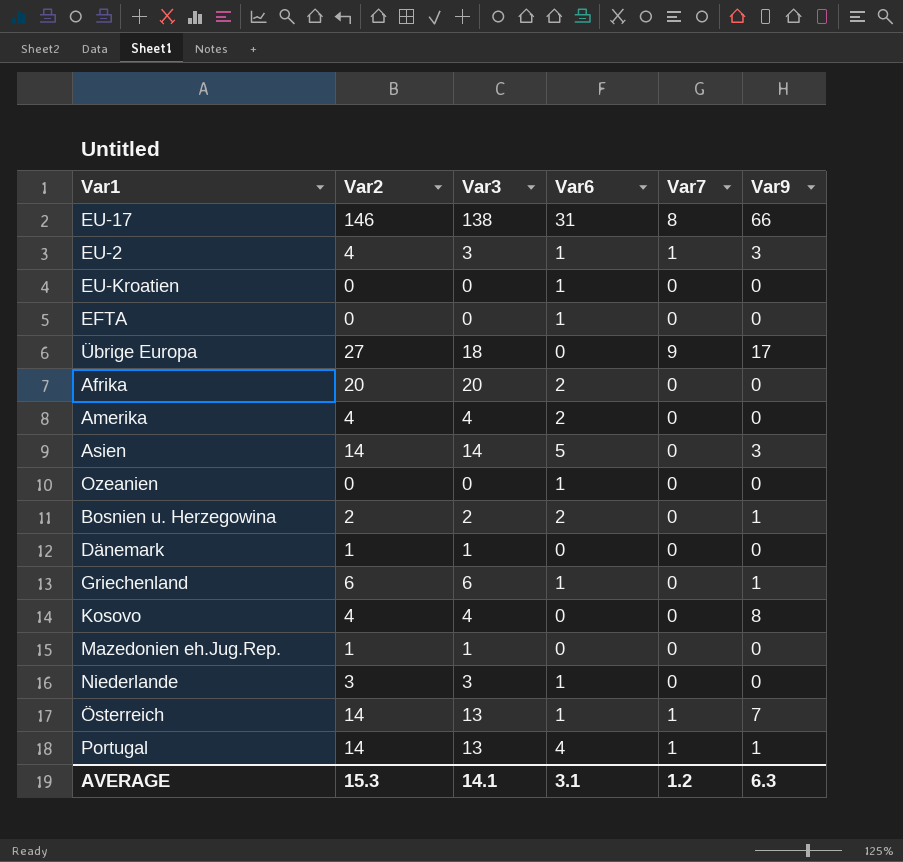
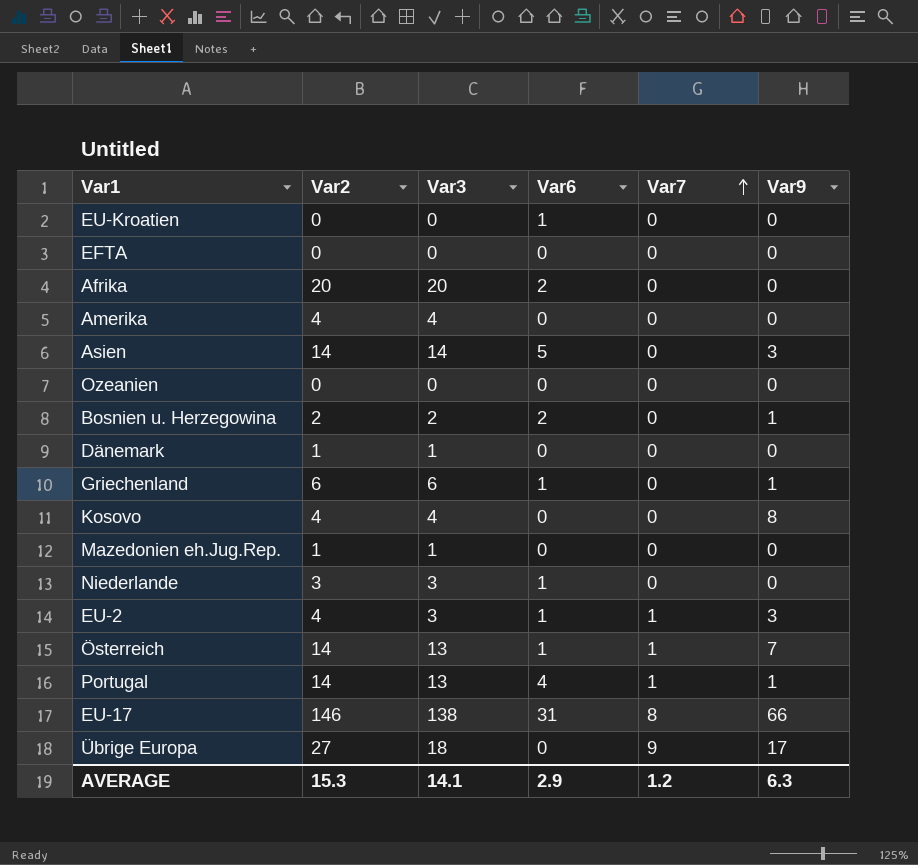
row order: none -> Var7 ascending
EFTA | Var6: 1 -> 0
Amerika | Var6: 2 -> 0
Ozeanien | Var6: 1 -> 0
AVERAGE | Var6: 3.1 -> 2.9

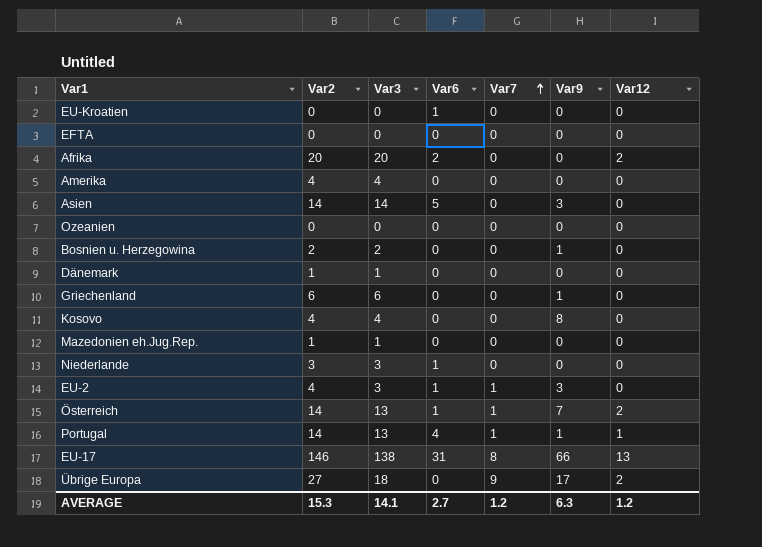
column Var12 | position: none -> 7
Bosnien u. Herzegowina | Var6: 2 -> 0
Griechenland | Var6: 1 -> 0
AVERAGE | Var6: 2.9 -> 2.7

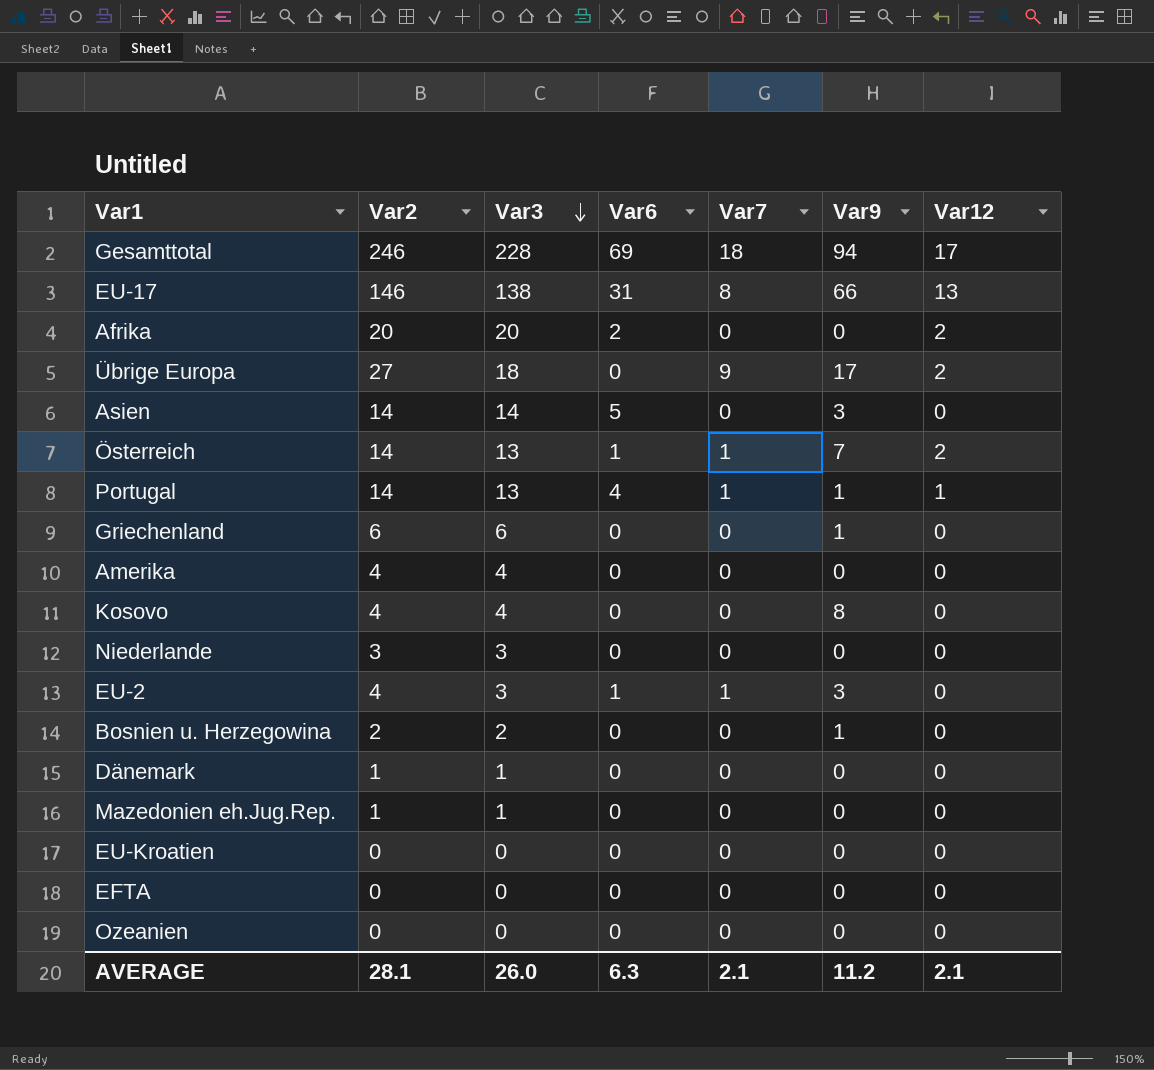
row order: Var7 ascending -> Var3 descending
row Gesamttotal: none -> 246 | 228 | 69 | 18 | 94 | 17
Niederlande | Var6: 1 -> 0
EU-Kroatien | Var6: 1 -> 0
AVERAGE | Var2: 15.3 -> 28.1
AVERAGE | Var3: 14.1 -> 26.0
AVERAGE | Var6: 2.7 -> 6.3
AVERAGE | Var7: 1.2 -> 2.1
AVERAGE | Var9: 6.3 -> 11.2
AVERAGE | Var12: 1.2 -> 2.1

